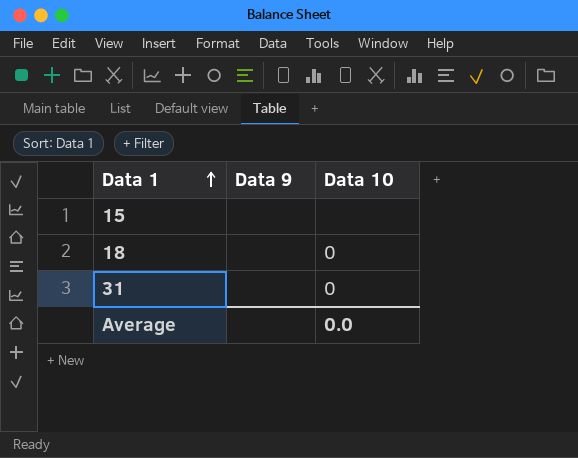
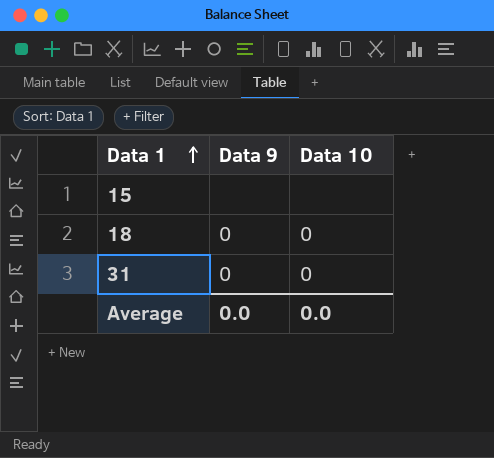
18 | Data 9: none -> 0
31 | Data 9: none -> 0
Average | Data 9: none -> 0.0

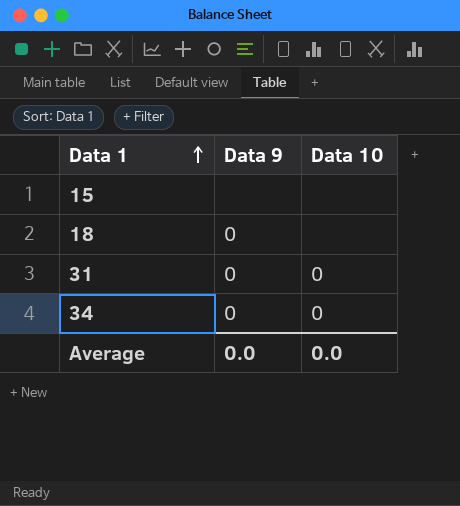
18 | Data 10: 0 -> none
row 34: none -> 0 | 0

